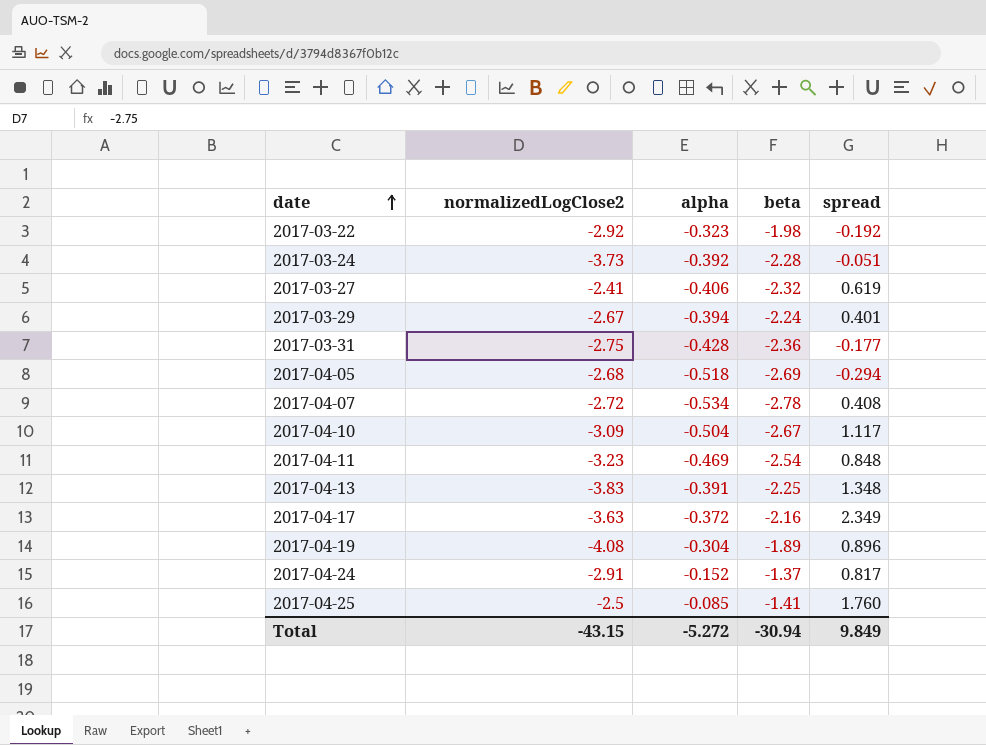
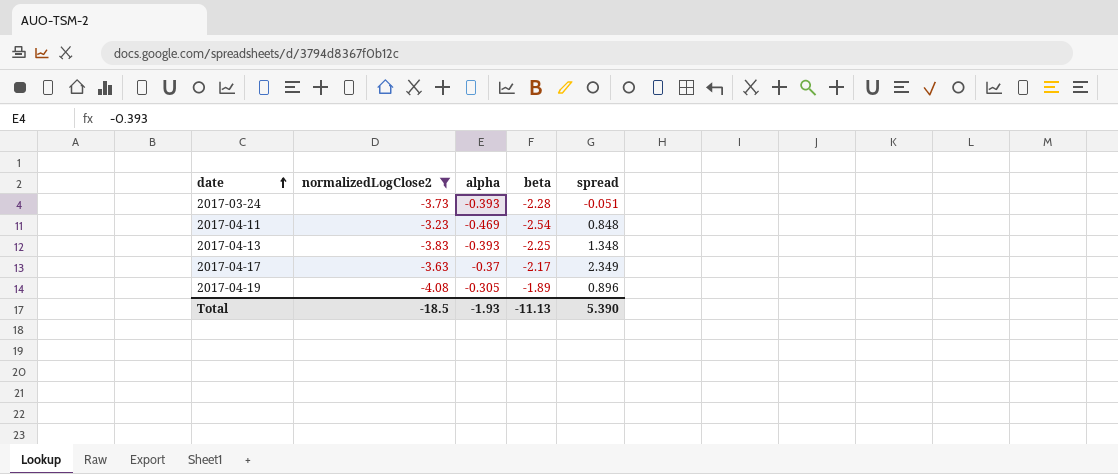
filter: none -> normalizedLogClose2 <= -3.23
2017-03-24 | alpha: -0.392 -> -0.393
2017-04-13 | alpha: -0.391 -> -0.393
2017-04-17 | alpha: -0.372 -> -0.37
2017-04-17 | beta: -2.16 -> -2.17
2017-04-19 | alpha: -0.304 -> -0.305
Total | normalizedLogClose2: -43.15 -> -18.5
Total | alpha: -5.272 -> -1.93
Total | beta: -30.94 -> -11.13
Total | spread: 9.849 -> 5.390

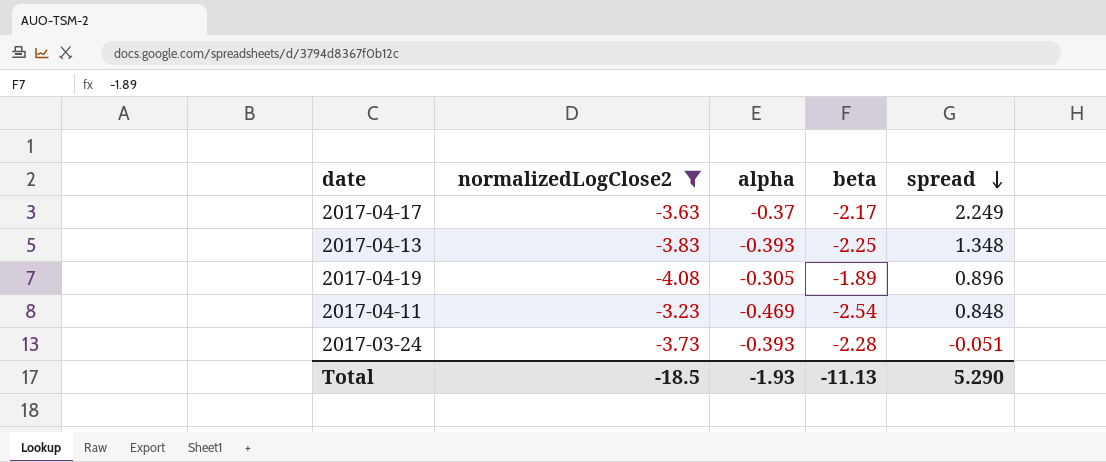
row order: date ascending -> spread descending
2017-04-17 | spread: 2.349 -> 2.249
Total | spread: 5.390 -> 5.290

